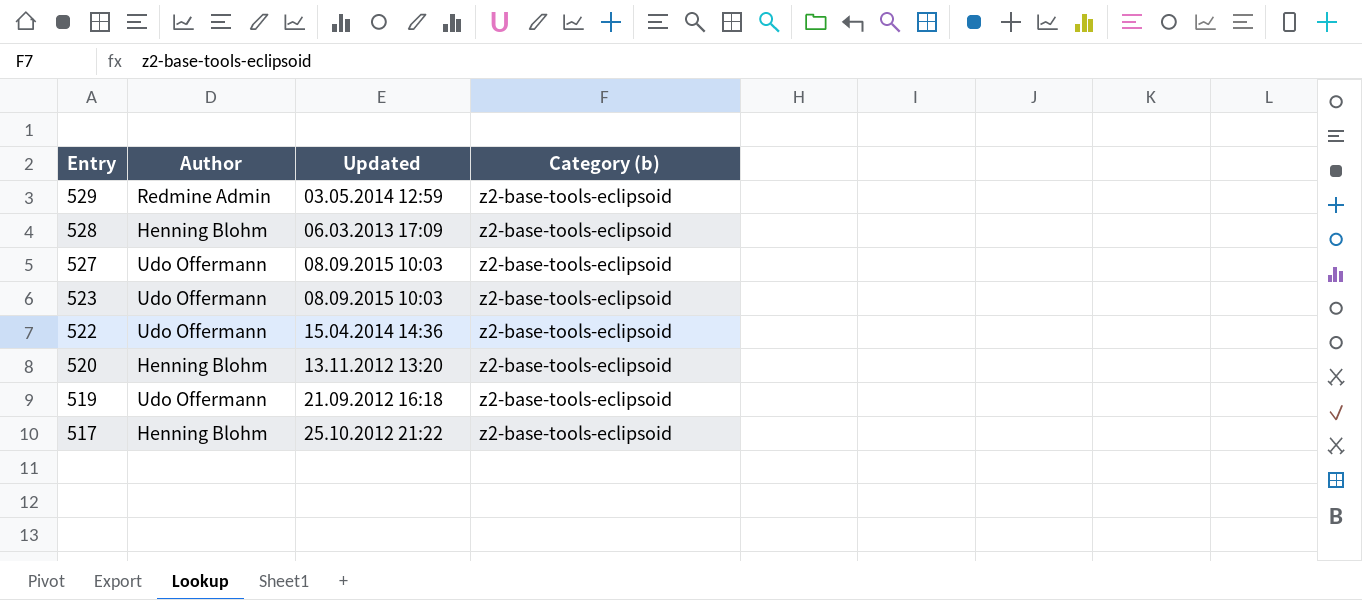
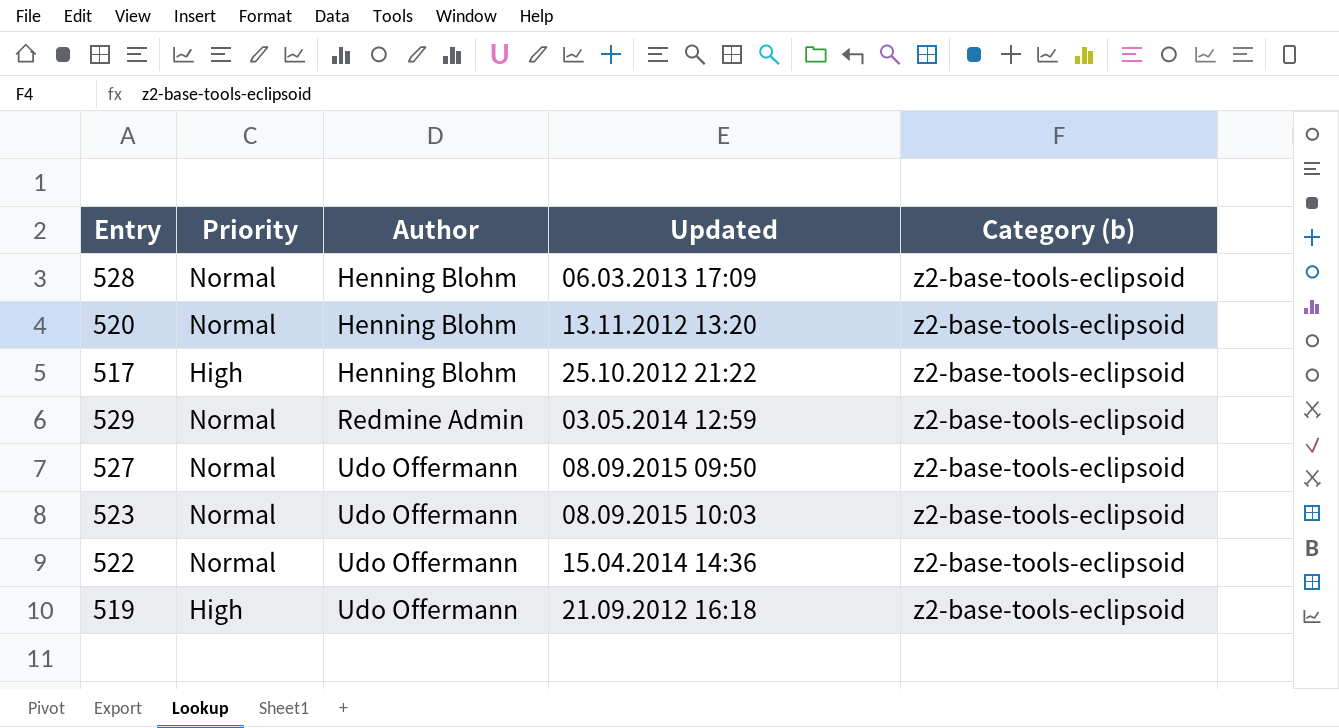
row order: Entry descending -> Author ascending
column Priority | position: none -> 2
527 | Updated: 08.09.2015 10:03 -> 08.09.2015 09:50

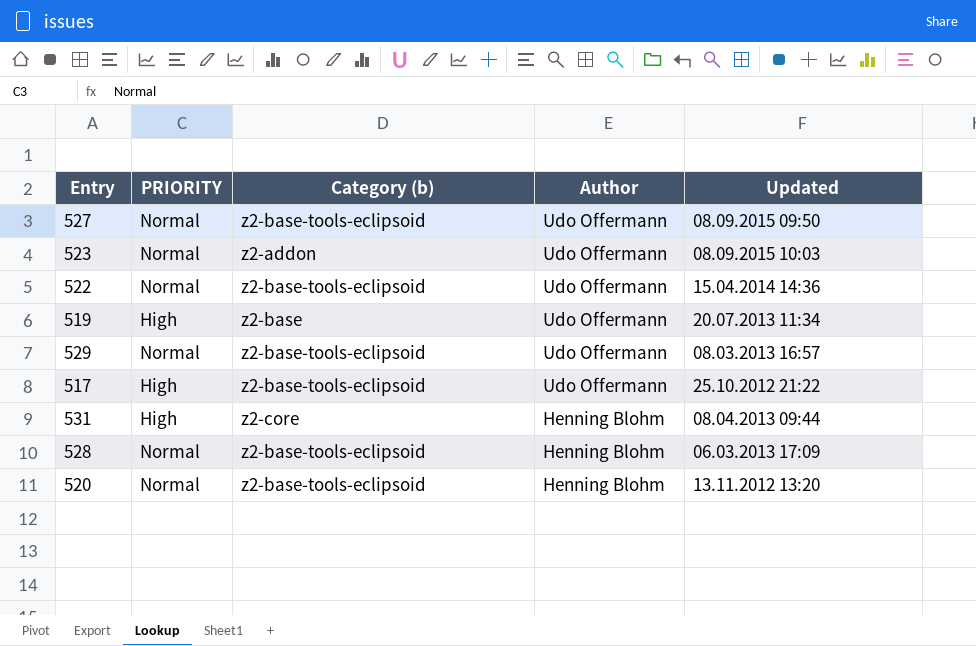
row order: Author ascending -> Author descending
column name: Priority -> PRIORITY
column Category (b) | position: 5 -> 3
523 | Category (b): z2-base-tools-eclipsoid -> z2-addon
519 | Category (b): z2-base-tools-eclipsoid -> z2-base
519 | Updated: 21.09.2012 16:18 -> 20.07.2013 11:34
529 | Author: Redmine Admin -> Udo Offermann
529 | Updated: 03.05.2014 12:59 -> 08.03.2013 16:57
517 | Author: Henning Blohm -> Udo Offermann
row 531: none -> High | z2-core | Henning Blohm | 08.04.2013 09:44

